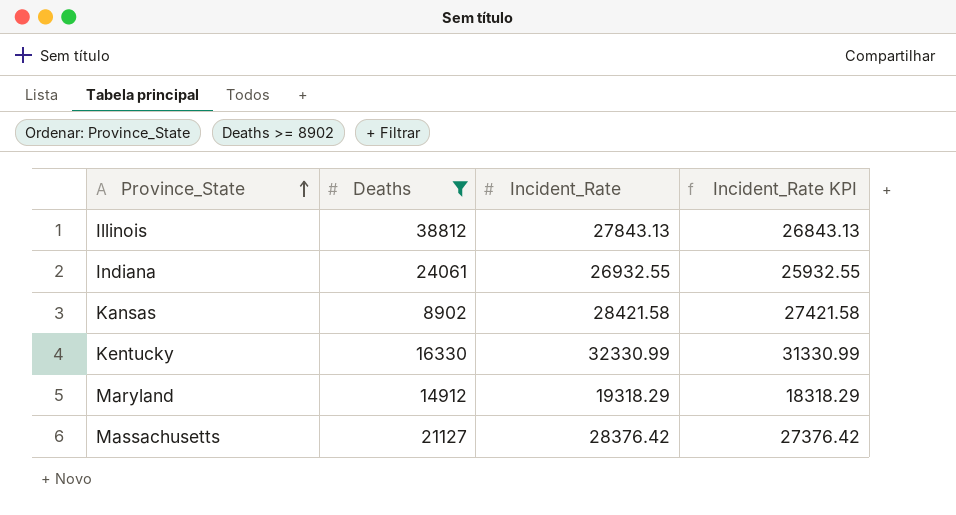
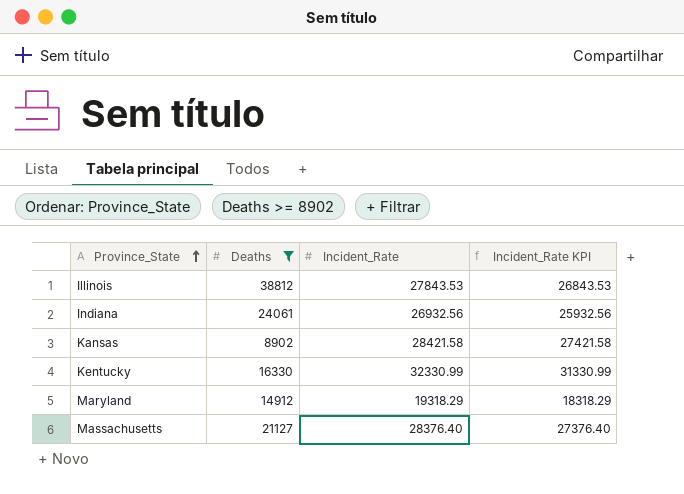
Illinois | Incident_Rate: 27843.13 -> 27843.53
Illinois | Incident_Rate KPI: 26843.13 -> 26843.53
Indiana | Incident_Rate: 26932.55 -> 26932.56
Indiana | Incident_Rate KPI: 25932.55 -> 25932.56
Massachusetts | Incident_Rate: 28376.42 -> 28376.40
Massachusetts | Incident_Rate KPI: 27376.42 -> 27376.40

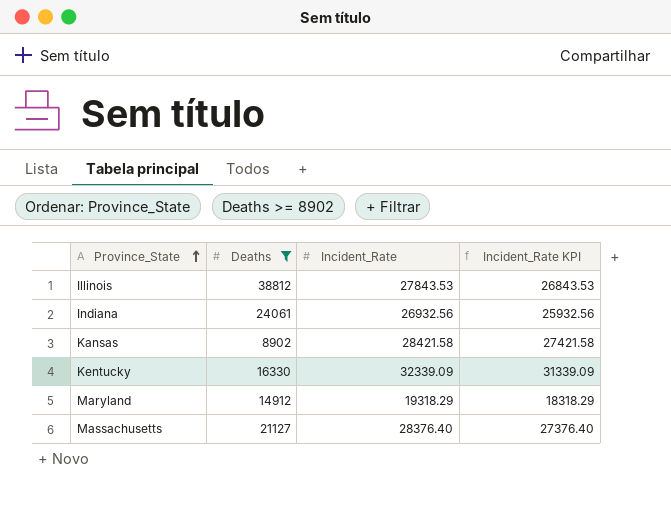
Kentucky | Incident_Rate: 32330.99 -> 32339.09
Kentucky | Incident_Rate KPI: 31330.99 -> 31339.09

